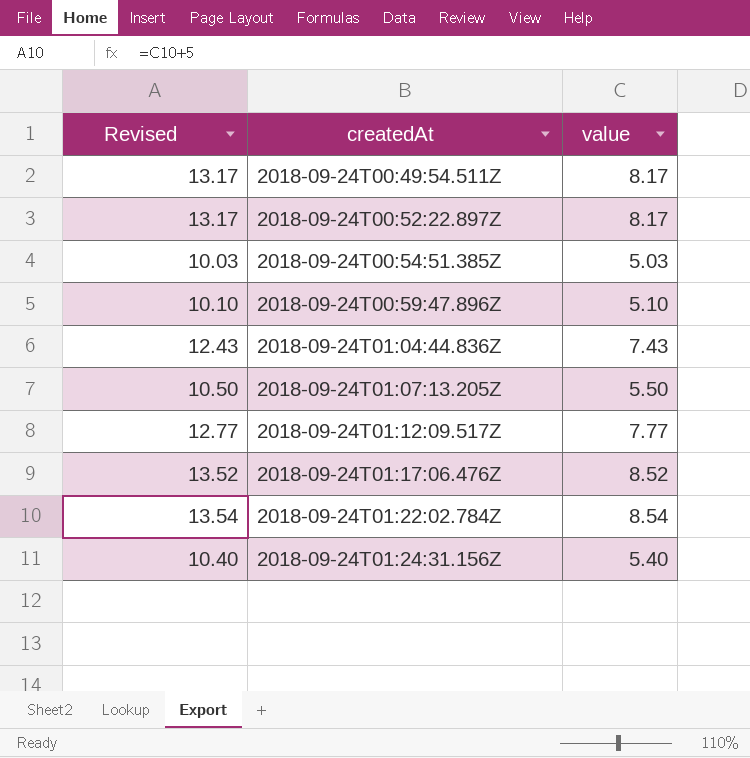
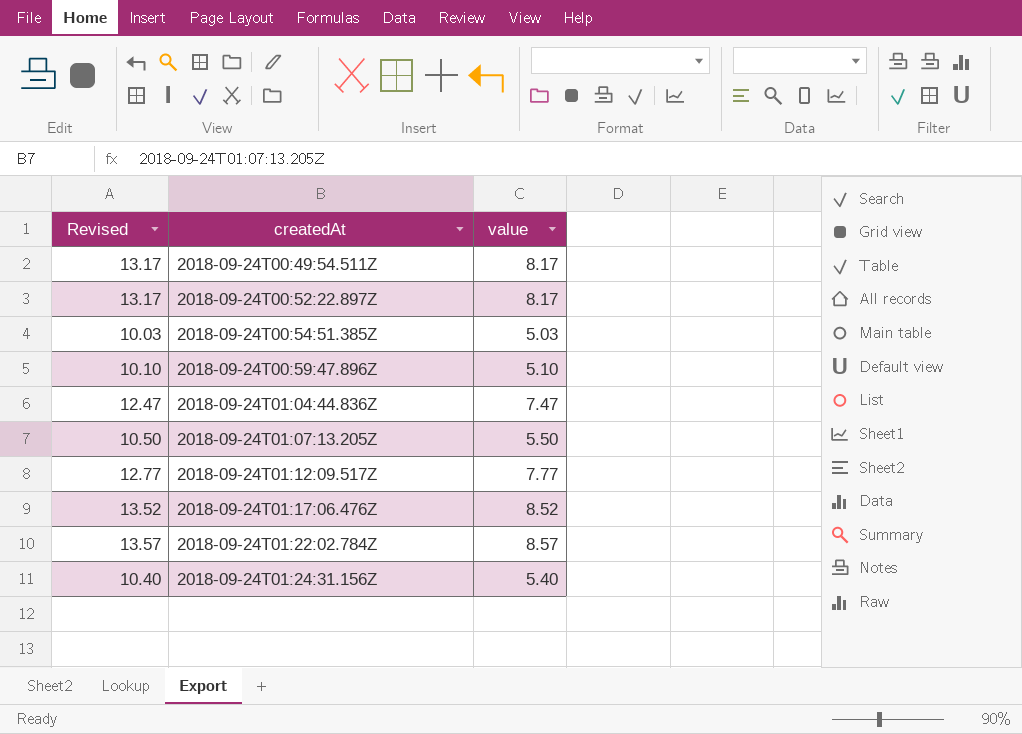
2018-09-24T01:04:44.836Z | Revised: 12.43 -> 12.47
2018-09-24T01:04:44.836Z | value: 7.43 -> 7.47
2018-09-24T01:22:02.784Z | Revised: 13.54 -> 13.57
2018-09-24T01:22:02.784Z | value: 8.54 -> 8.57

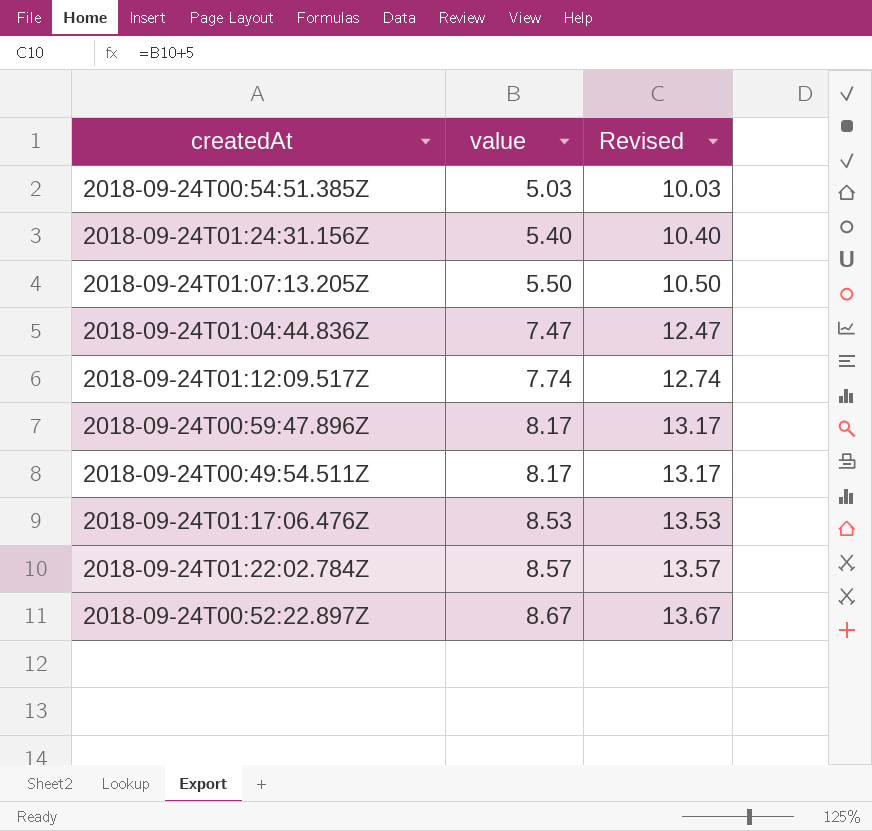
row order: createdAt ascending -> value ascending
column Revised | position: 1 -> 3
2018-09-24T01:12:09.517Z | value: 7.77 -> 7.74
2018-09-24T01:12:09.517Z | Revised: 12.77 -> 12.74
2018-09-24T00:59:47.896Z | value: 5.10 -> 8.17
2018-09-24T00:59:47.896Z | Revised: 10.10 -> 13.17
2018-09-24T01:17:06.476Z | value: 8.52 -> 8.53
2018-09-24T01:17:06.476Z | Revised: 13.52 -> 13.53
2018-09-24T00:52:22.897Z | value: 8.17 -> 8.67
2018-09-24T00:52:22.897Z | Revised: 13.17 -> 13.67

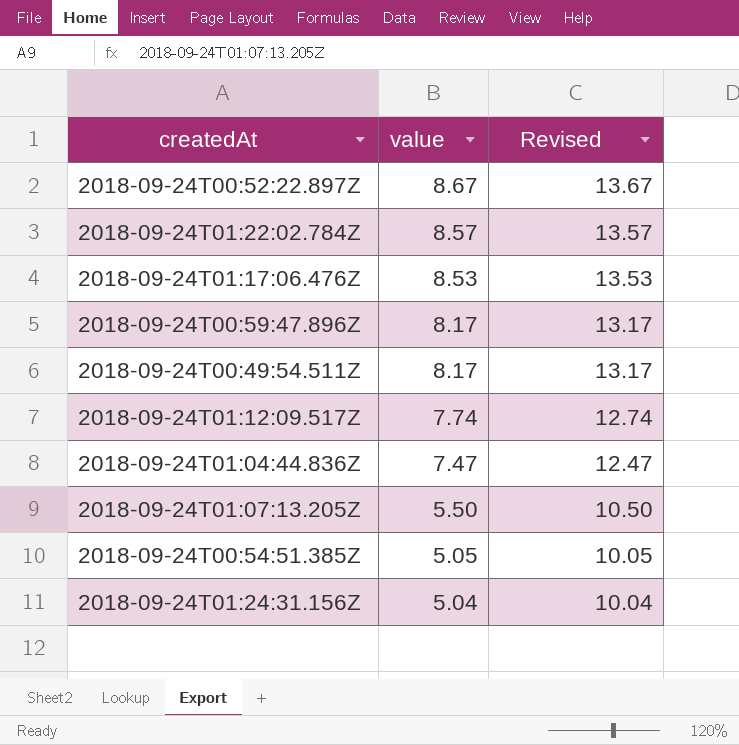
row order: value ascending -> value descending
2018-09-24T00:54:51.385Z | value: 5.03 -> 5.05
2018-09-24T00:54:51.385Z | Revised: 10.03 -> 10.05
2018-09-24T01:24:31.156Z | value: 5.40 -> 5.04
2018-09-24T01:24:31.156Z | Revised: 10.40 -> 10.04

